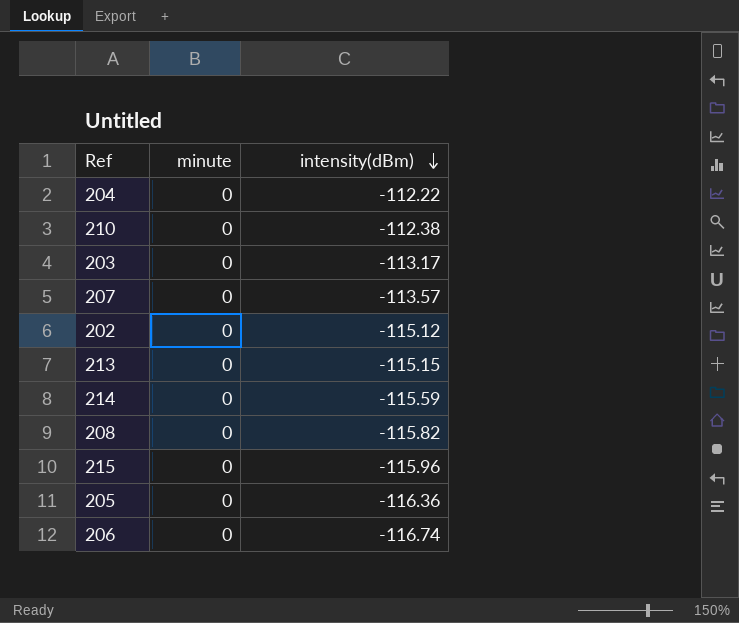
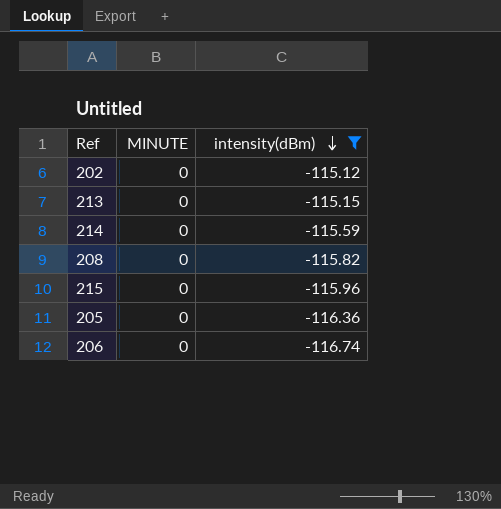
filter: none -> intensity(dBm) <= -115.12
column name: minute -> MINUTE

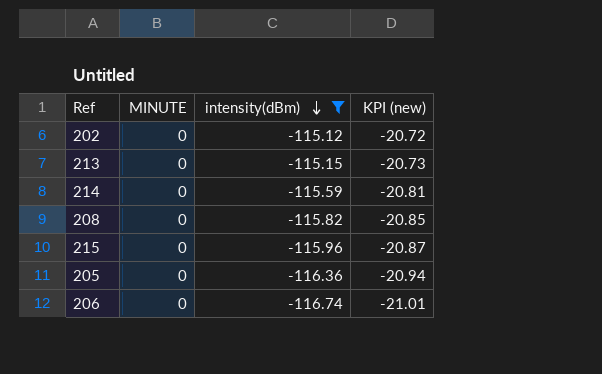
column KPI (new) | formula: none -> [intensity(dBm)] * 0.18

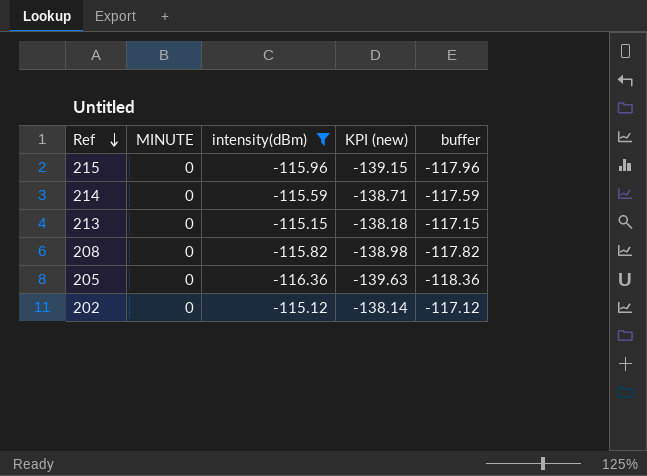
row order: intensity(dBm) descending -> Ref descending
column KPI (new) | formula: [intensity(dBm)] * 0.18 -> [intensity(dBm)] * 1.2
column buffer | formula: none -> [intensity(dBm)] - 2
row 206: 0 | -116.74 | -21.01 -> none

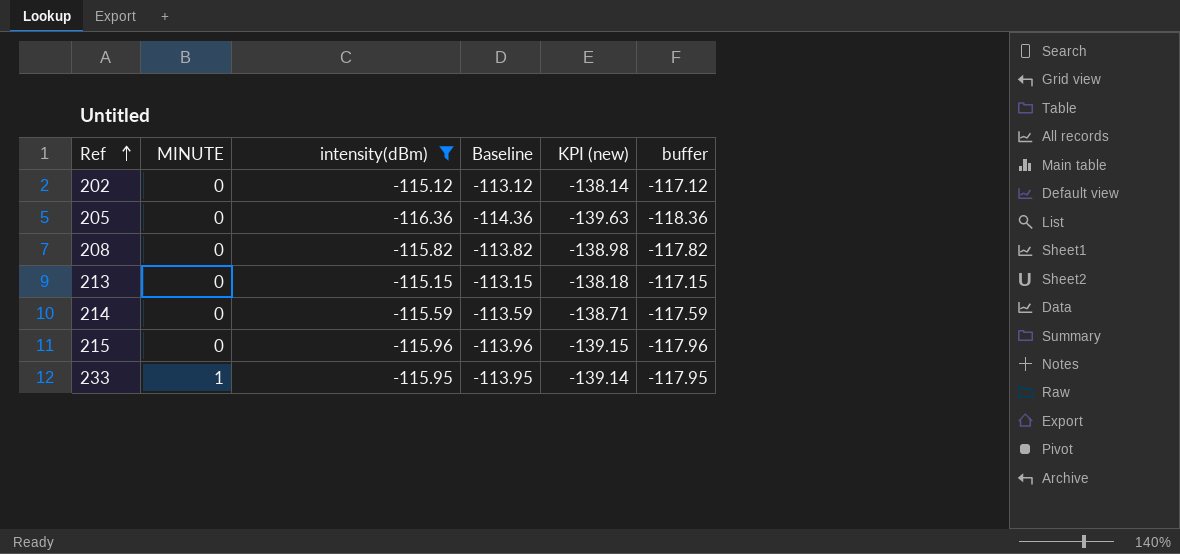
row order: Ref descending -> Ref ascending
column Baseline | formula: none -> [intensity(dBm)] + 2
row 233: none -> 1 | -115.95 | -113.95 | -139.14 | -117.95

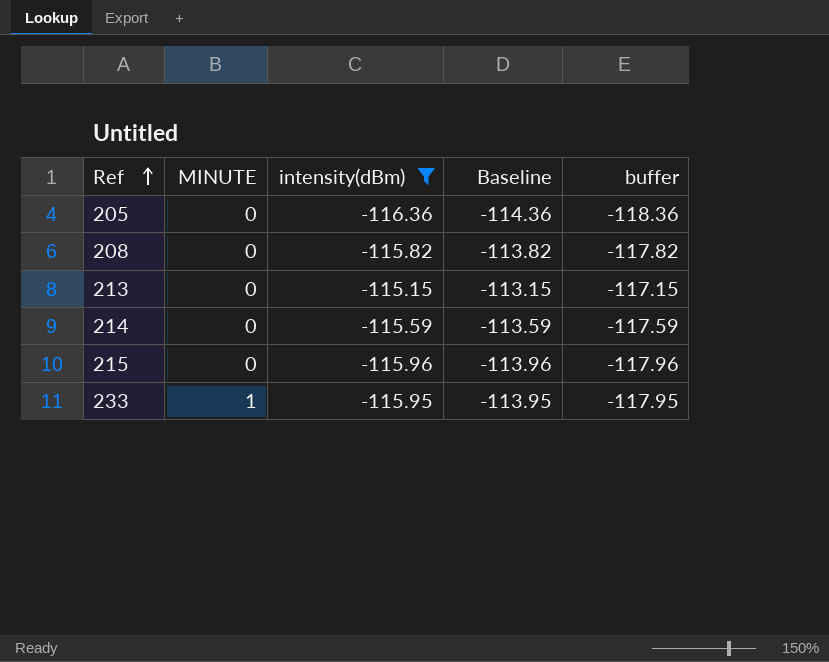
column KPI (new) | formula: [intensity(dBm)] * 1.2 -> none
row 202: 0 | -115.12 | -113.12 | -138.14 | -117.12 -> none

